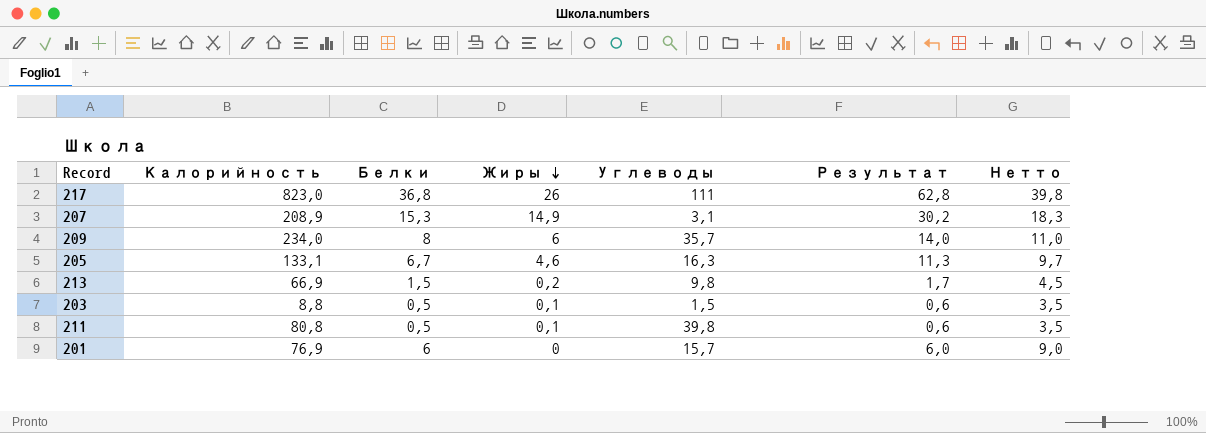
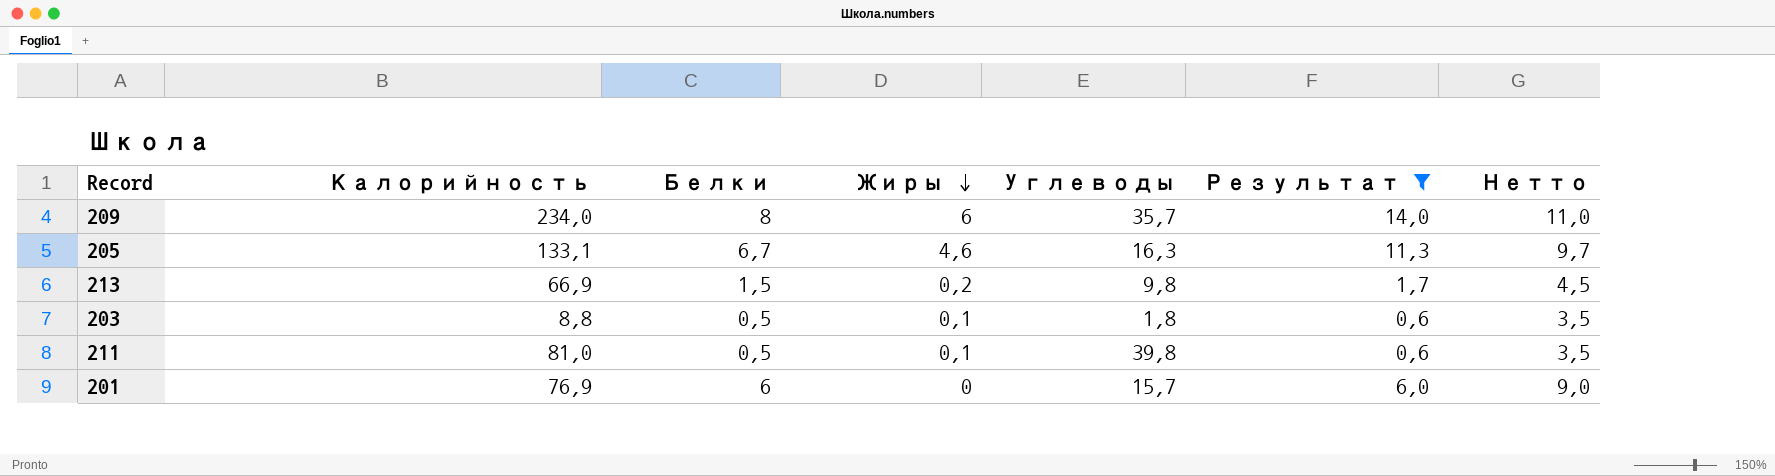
filter: none -> Результат <= 14,0
203 | Углеводы: 1,5 -> 1,8
211 | Калорийность: 80,8 -> 81,0

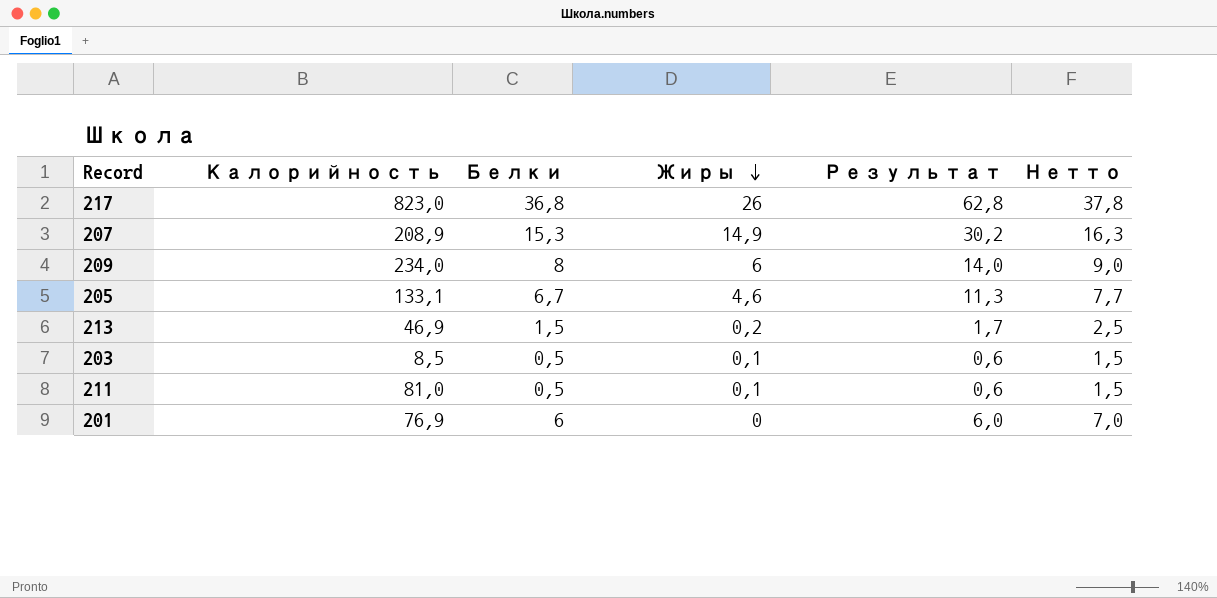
filter: Результат <= 14,0 -> none
column Углеводы | position: 5 -> none
column Нетто | formula: [Белки] + 3 -> [Белки] + 1
213 | Калорийность: 66,9 -> 46,9
203 | Калорийность: 8,8 -> 8,5

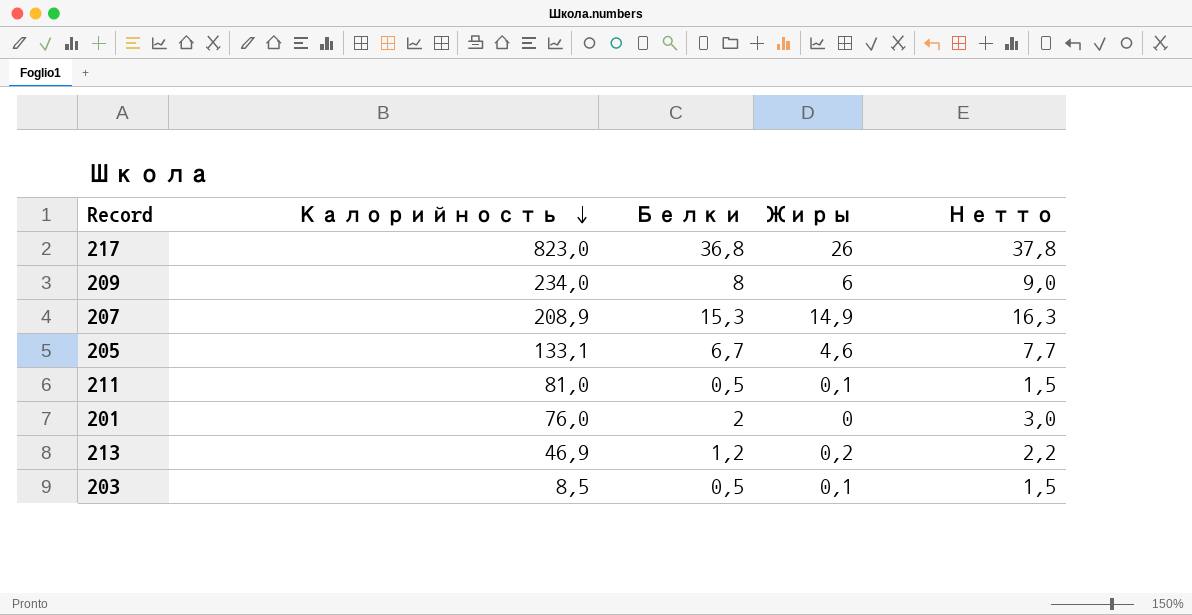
row order: Жиры descending -> Калорийность descending
column Результат | formula: [Белки] + [Жиры] -> none
201 | Калорийность: 76,9 -> 76,0
201 | Белки: 6 -> 2
201 | Нетто: 7,0 -> 3,0
213 | Белки: 1,5 -> 1,2
213 | Нетто: 2,5 -> 2,2

